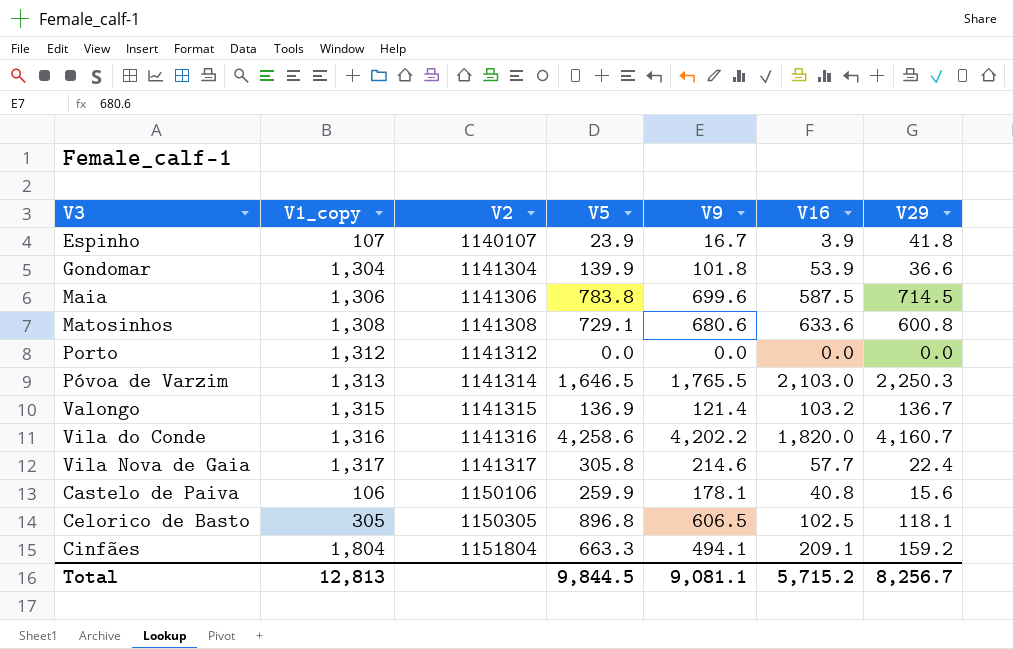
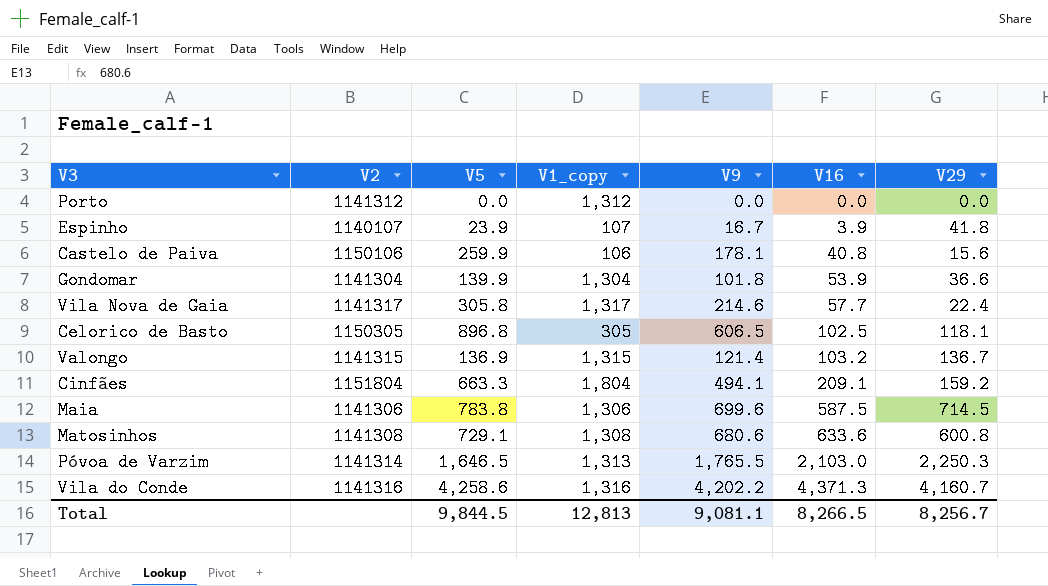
row order: V2 ascending -> V16 ascending
column V1_copy | position: 2 -> 4
Vila do Conde | V16: 1,820.0 -> 4,371.3
Total | V16: 5,715.2 -> 8,266.5

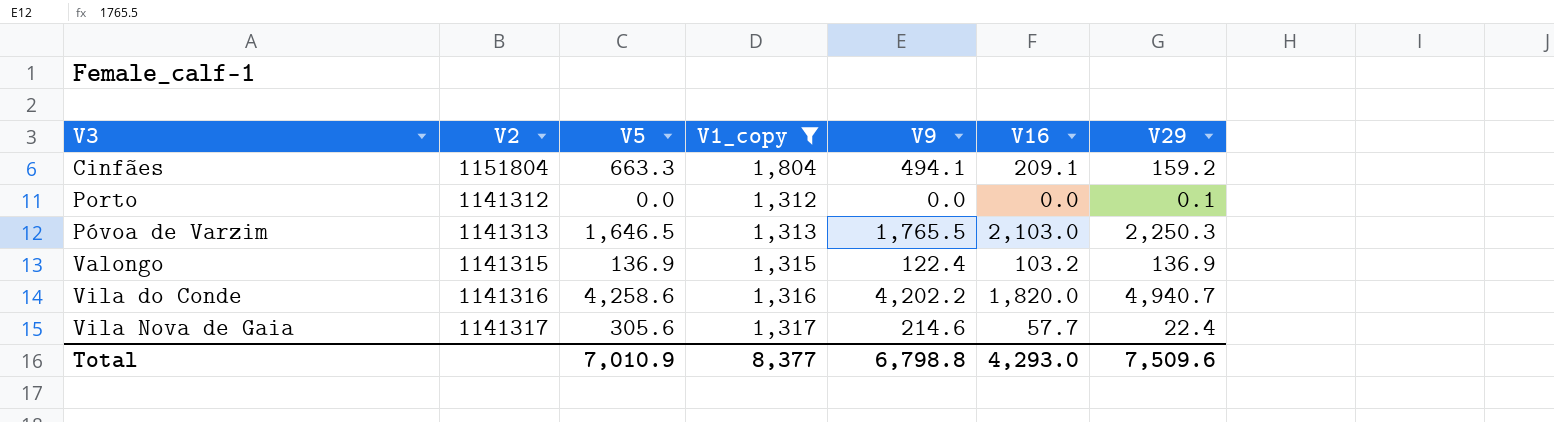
filter: none -> V1_copy >= 1,312
row order: V16 ascending -> V3 ascending
Porto | V29: 0.0 -> 0.1
Póvoa de Varzim | V2: 1141314 -> 1141313
Valongo | V9: 121.4 -> 122.4
Valongo | V29: 136.7 -> 136.9
Vila do Conde | V16: 4,371.3 -> 1,820.0
Vila do Conde | V29: 4,160.7 -> 4,940.7
Vila Nova de Gaia | V5: 305.8 -> 305.6
Total | V5: 9,844.5 -> 7,010.9
Total | V1_copy: 12,813 -> 8,377
Total | V9: 9,081.1 -> 6,798.8
Total | V16: 8,266.5 -> 4,293.0
Total | V29: 8,256.7 -> 7,509.6

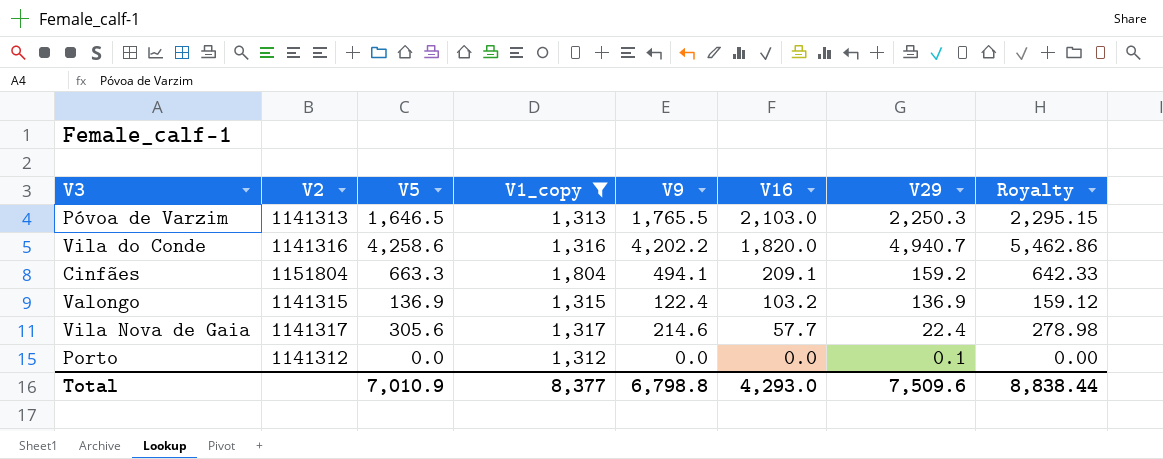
row order: V3 ascending -> V16 descending
column Royalty | formula: none -> [V9] * 1.3

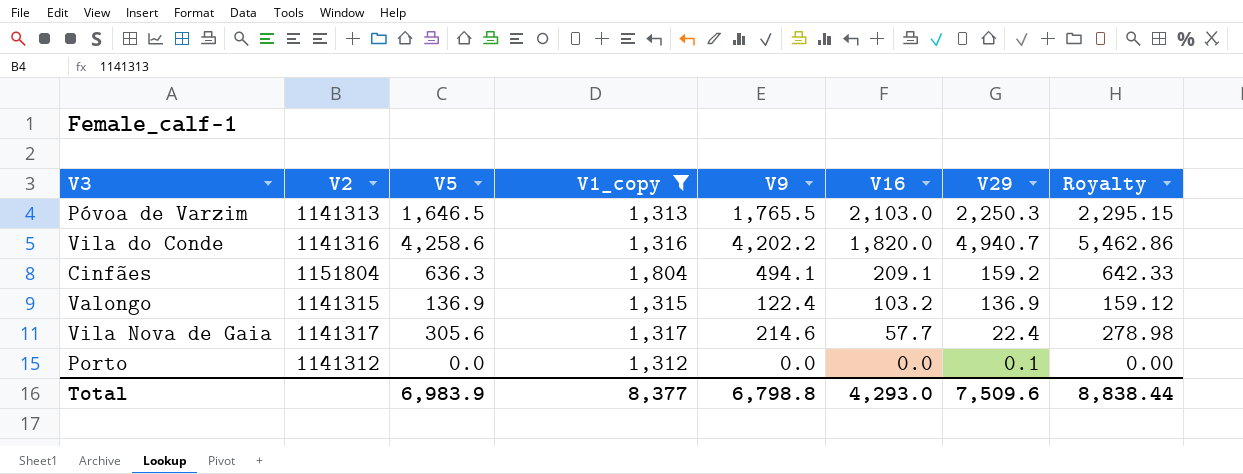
Cinfães | V5: 663.3 -> 636.3
Total | V5: 7,010.9 -> 6,983.9

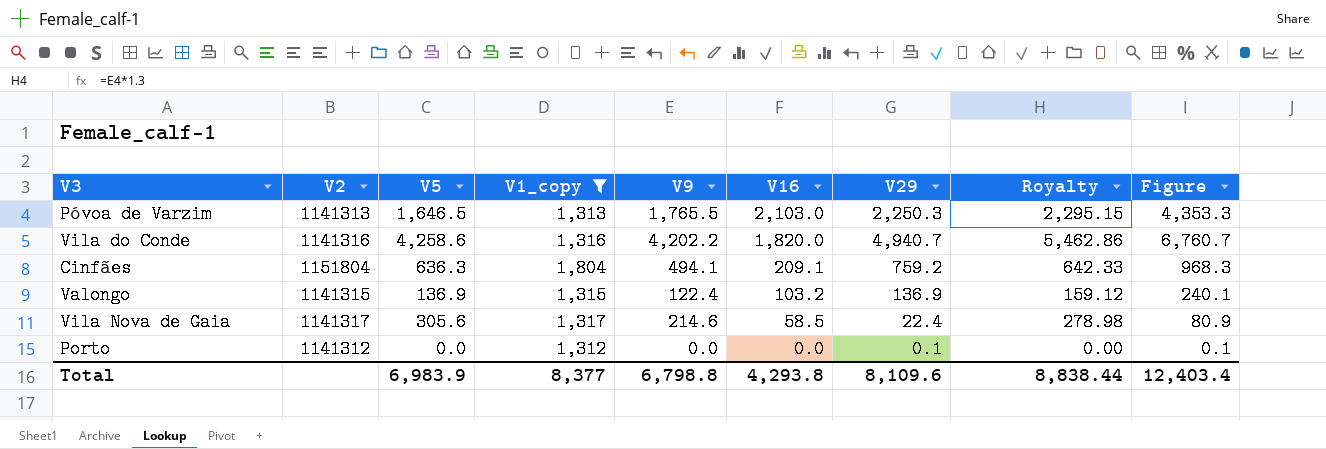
column Figure | formula: none -> [V16] + [V29]
Cinfães | V29: 159.2 -> 759.2
Vila Nova de Gaia | V16: 57.7 -> 58.5
Total | V16: 4,293.0 -> 4,293.8
Total | V29: 7,509.6 -> 8,109.6

